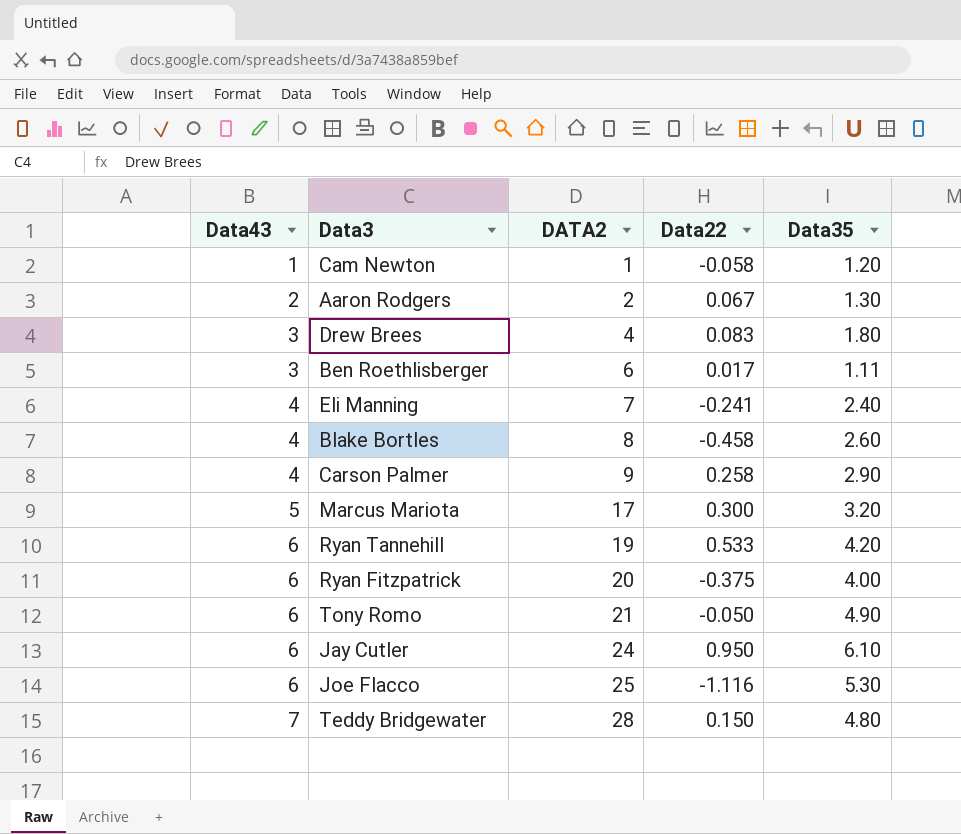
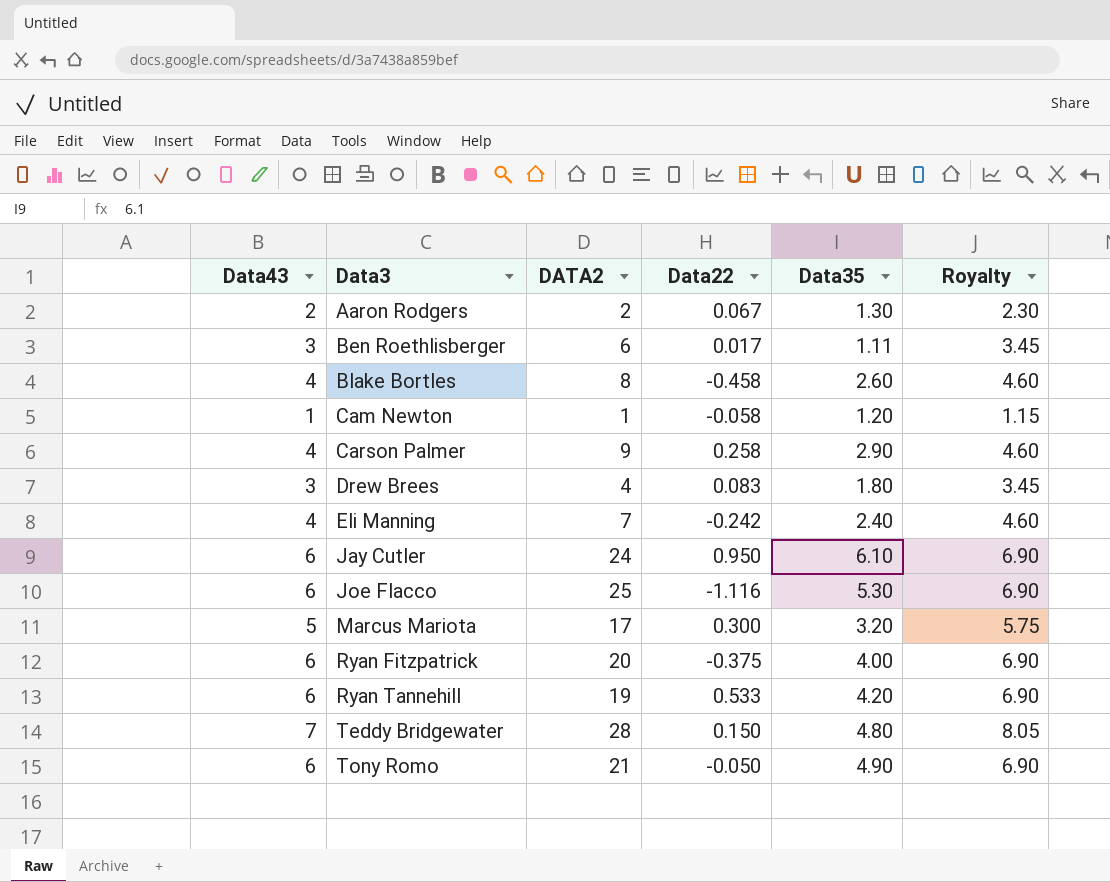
row order: Data43 ascending -> Data3 ascending
column Royalty | formula: none -> [Data43] * 1.15
Eli Manning | Data22: -0.241 -> -0.242

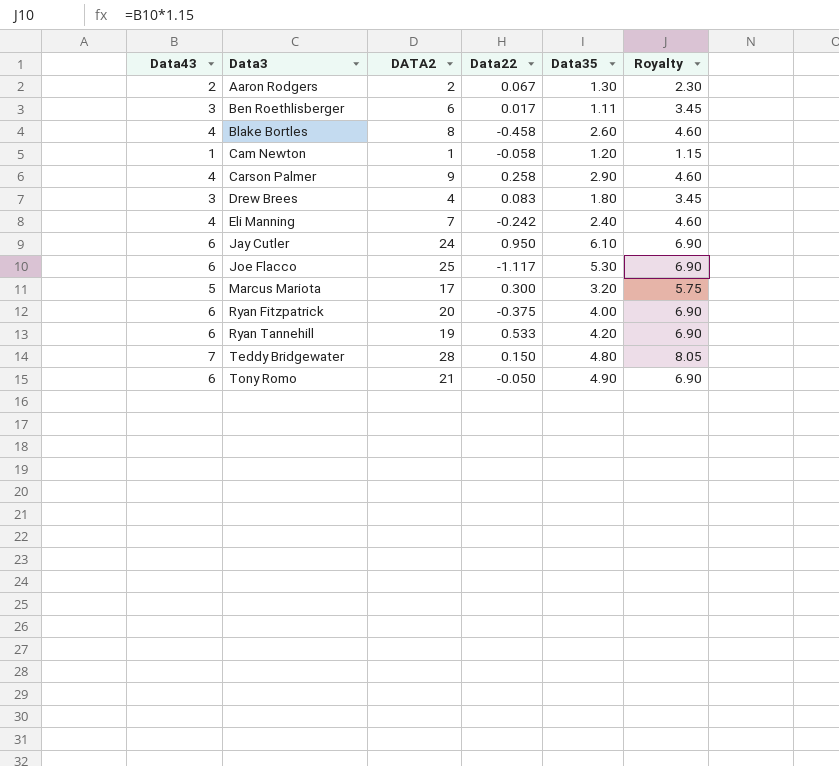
Joe Flacco | Data22: -1.116 -> -1.117

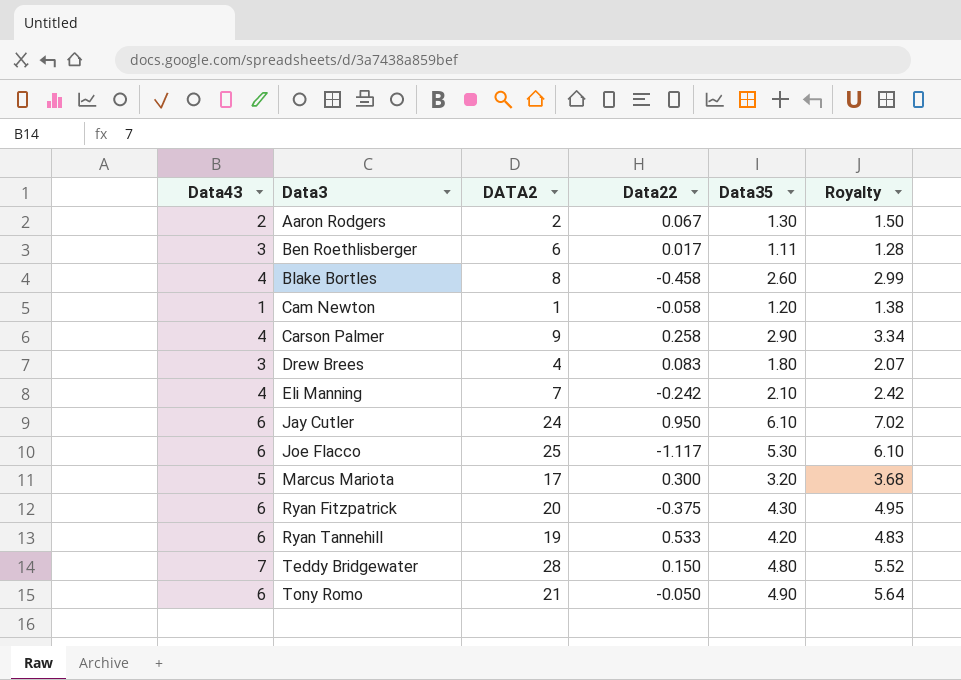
column Royalty | formula: [Data43] * 1.15 -> [Data35] * 1.15
Eli Manning | Data35: 2.40 -> 2.10
Ryan Fitzpatrick | Data35: 4.00 -> 4.30

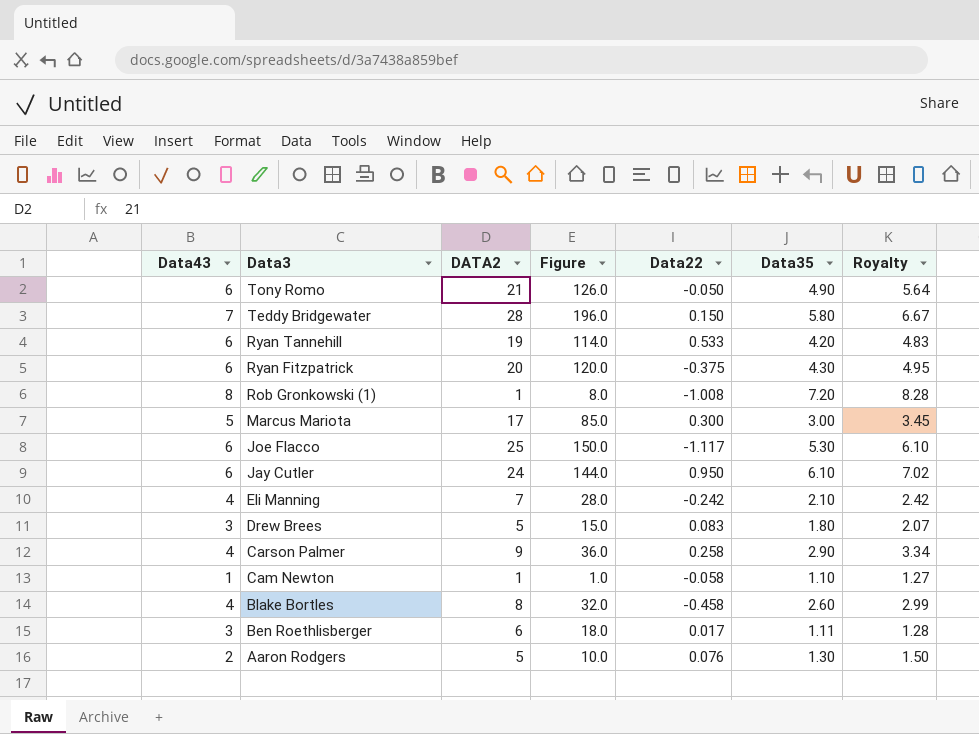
row order: Data3 ascending -> Data3 descending
column Figure | formula: none -> [Data43] * [DATA2]
Teddy Bridgewater | Data35: 4.80 -> 5.80
Teddy Bridgewater | Royalty: 5.52 -> 6.67
row Rob Gronkowski (1): none -> 8 | 1 | 8.0 | -1.008 | 7.20 | 8.28
Marcus Mariota | Data35: 3.20 -> 3.00
Marcus Mariota | Royalty: 3.68 -> 3.45
Drew Brees | DATA2: 4 -> 5
Cam Newton | Data35: 1.20 -> 1.10
Cam Newton | Royalty: 1.38 -> 1.27
Aaron Rodgers | DATA2: 2 -> 5
Aaron Rodgers | Data22: 0.067 -> 0.076

